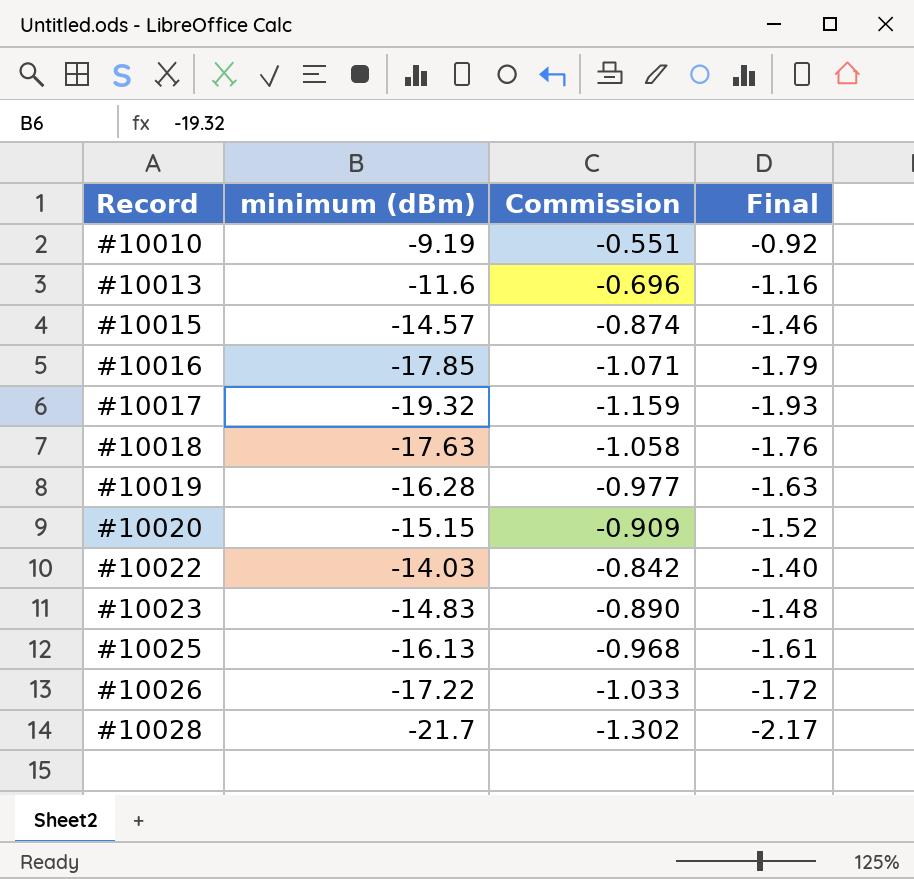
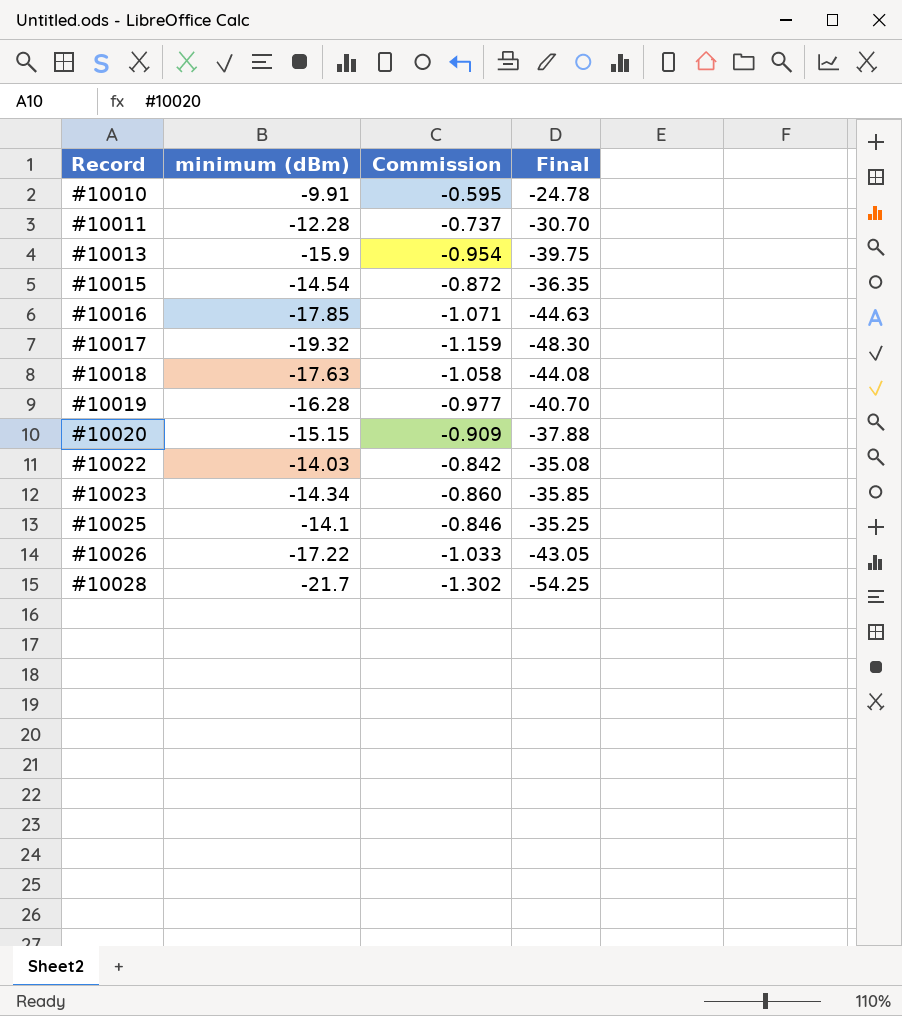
column Final | formula: [minimum (dBm)] * 0.1 -> [minimum (dBm)] * 2.5
#10010 | minimum (dBm): -9.19 -> -9.91
#10010 | Commission: -0.551 -> -0.595
row #10011: none -> -12.28 | -0.737 | -30.70
#10013 | minimum (dBm): -11.6 -> -15.9
#10013 | Commission: -0.696 -> -0.954
#10015 | minimum (dBm): -14.57 -> -14.54
#10015 | Commission: -0.874 -> -0.872
#10023 | minimum (dBm): -14.83 -> -14.34
#10023 | Commission: -0.890 -> -0.860
#10025 | minimum (dBm): -16.13 -> -14.1
#10025 | Commission: -0.968 -> -0.846

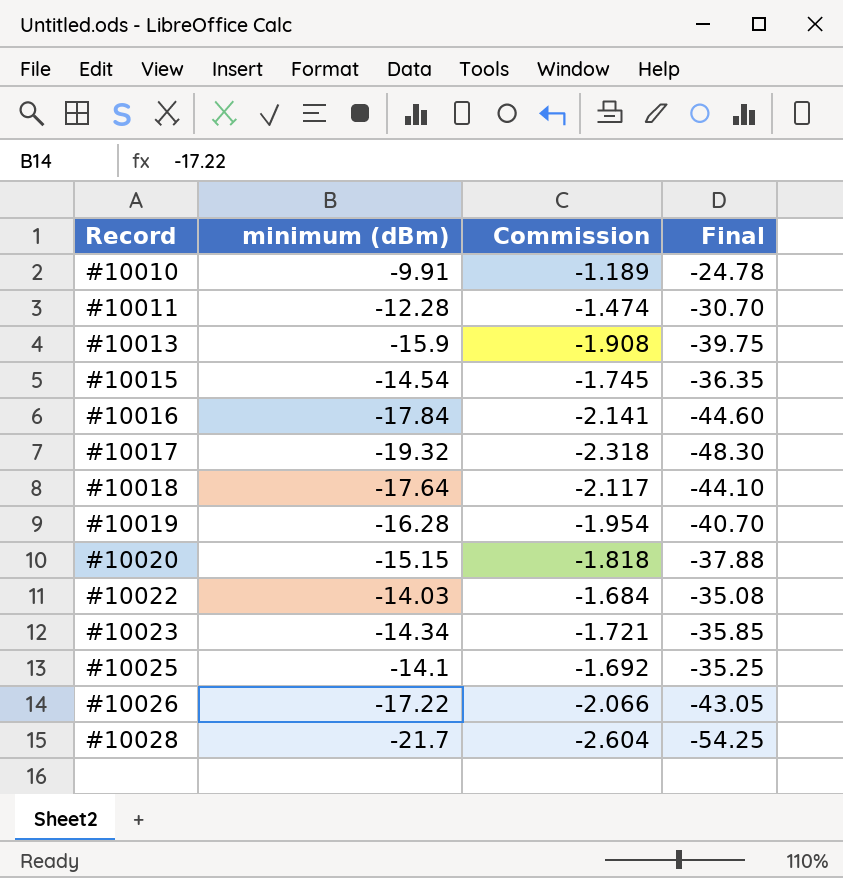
column Commission | formula: [minimum (dBm)] * 0.06 -> [minimum (dBm)] * 0.12
#10016 | minimum (dBm): -17.85 -> -17.84
#10016 | Final: -44.63 -> -44.60
#10018 | minimum (dBm): -17.63 -> -17.64
#10018 | Final: -44.08 -> -44.10

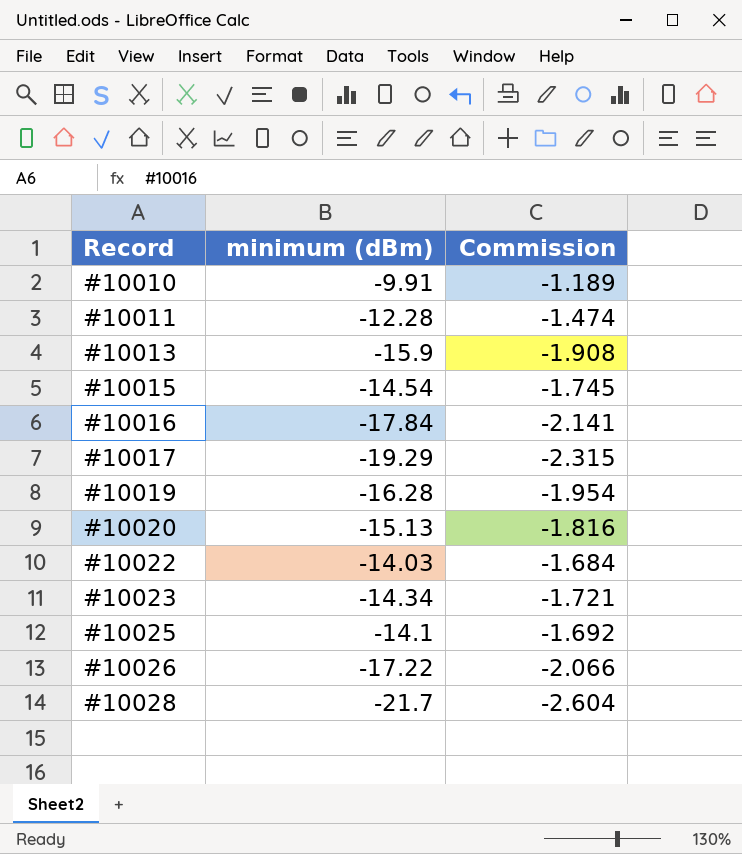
column Final | formula: [minimum (dBm)] * 2.5 -> none
row #10018: -17.64 | -2.117 | -44.10 -> none
#10017 | minimum (dBm): -19.32 -> -19.29
#10017 | Commission: -2.318 -> -2.315
#10020 | minimum (dBm): -15.15 -> -15.13
#10020 | Commission: -1.818 -> -1.816

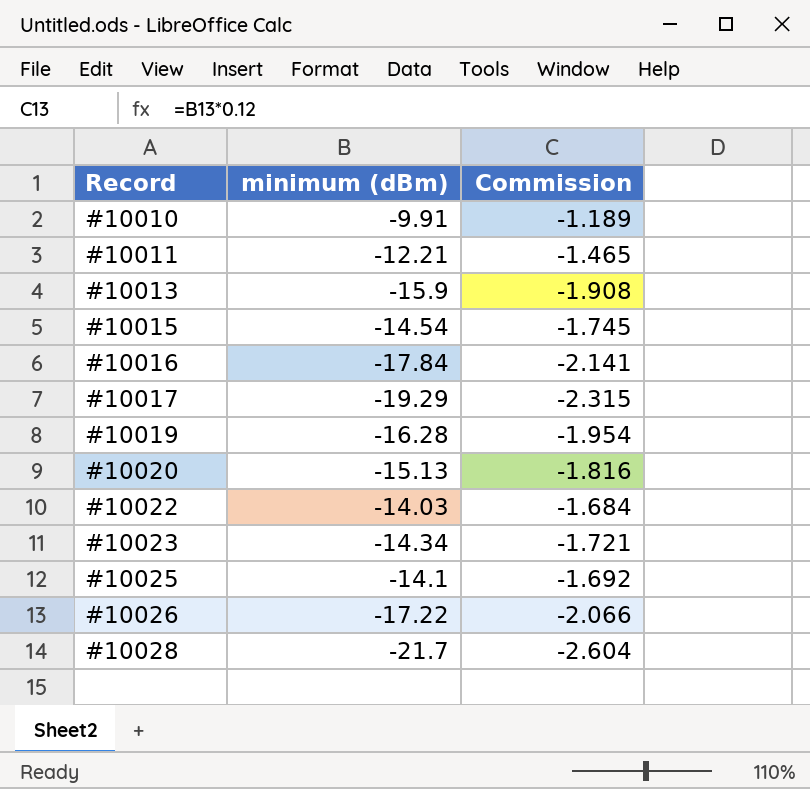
#10011 | minimum (dBm): -12.28 -> -12.21
#10011 | Commission: -1.474 -> -1.465

